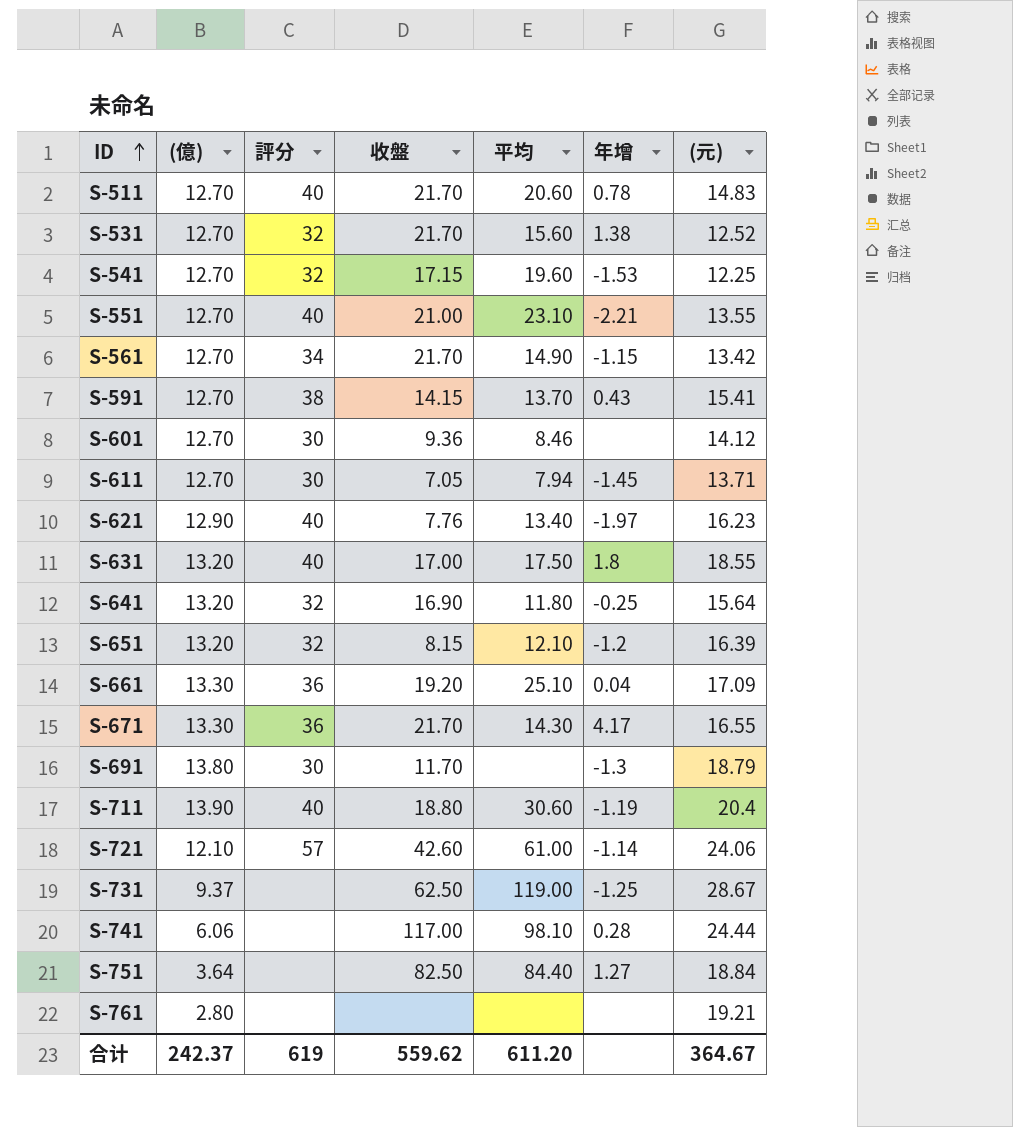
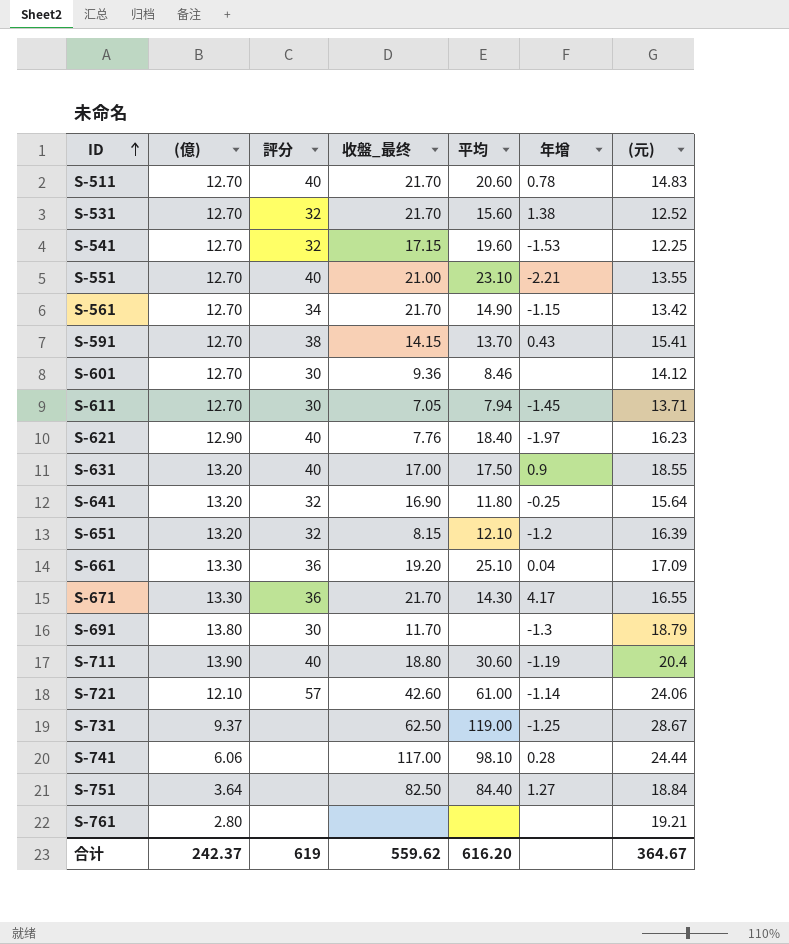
column name: 收盤 -> 收盤_最终
S-621 | 平均: 13.40 -> 18.40
S-631 | 年增: 1.8 -> 0.9
合计 | 平均: 611.20 -> 616.20

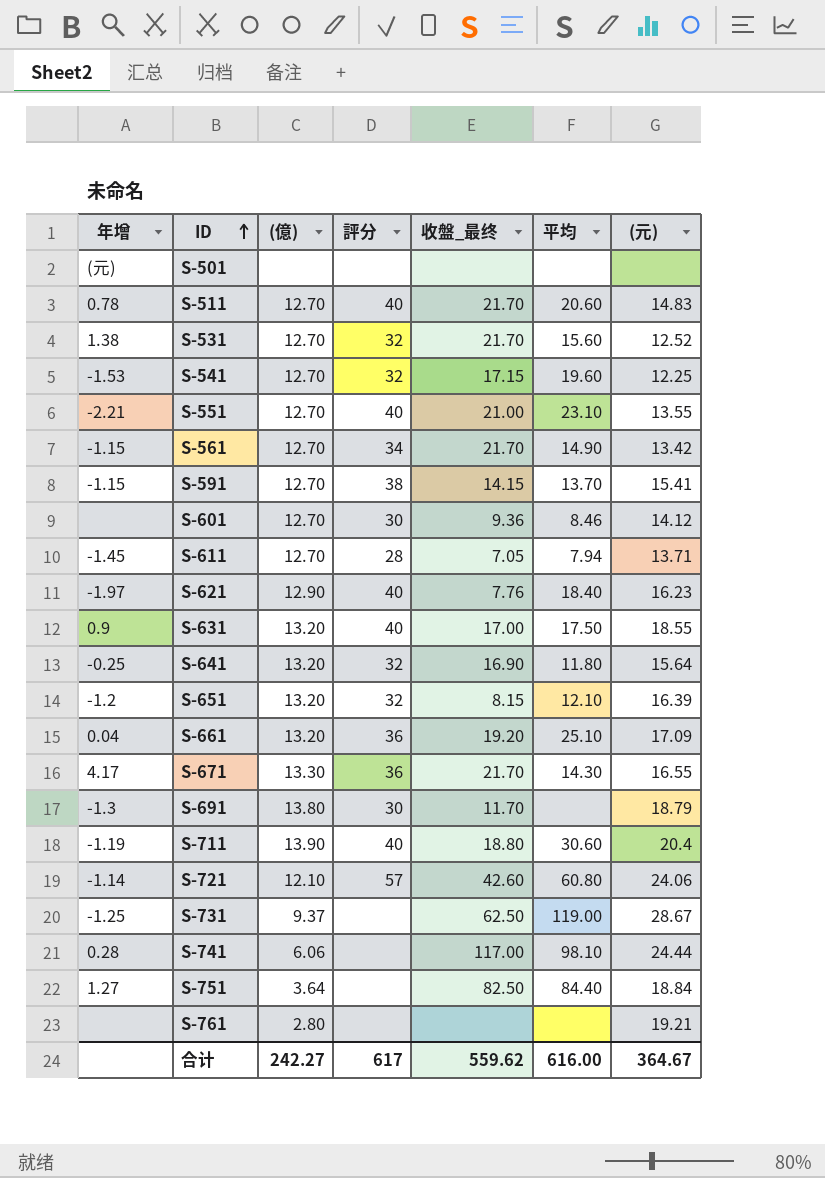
column 年增 | position: 6 -> 1
row S-501: none -> (元) | none | none | none | none | none
S-591 | 年增: 0.43 -> -1.15
S-611 | 評分: 30 -> 28
S-661 | (億): 13.30 -> 13.20
S-721 | 平均: 61.00 -> 60.80
合计 | (億): 242.37 -> 242.27
合计 | 評分: 619 -> 617
合计 | 平均: 616.20 -> 616.00

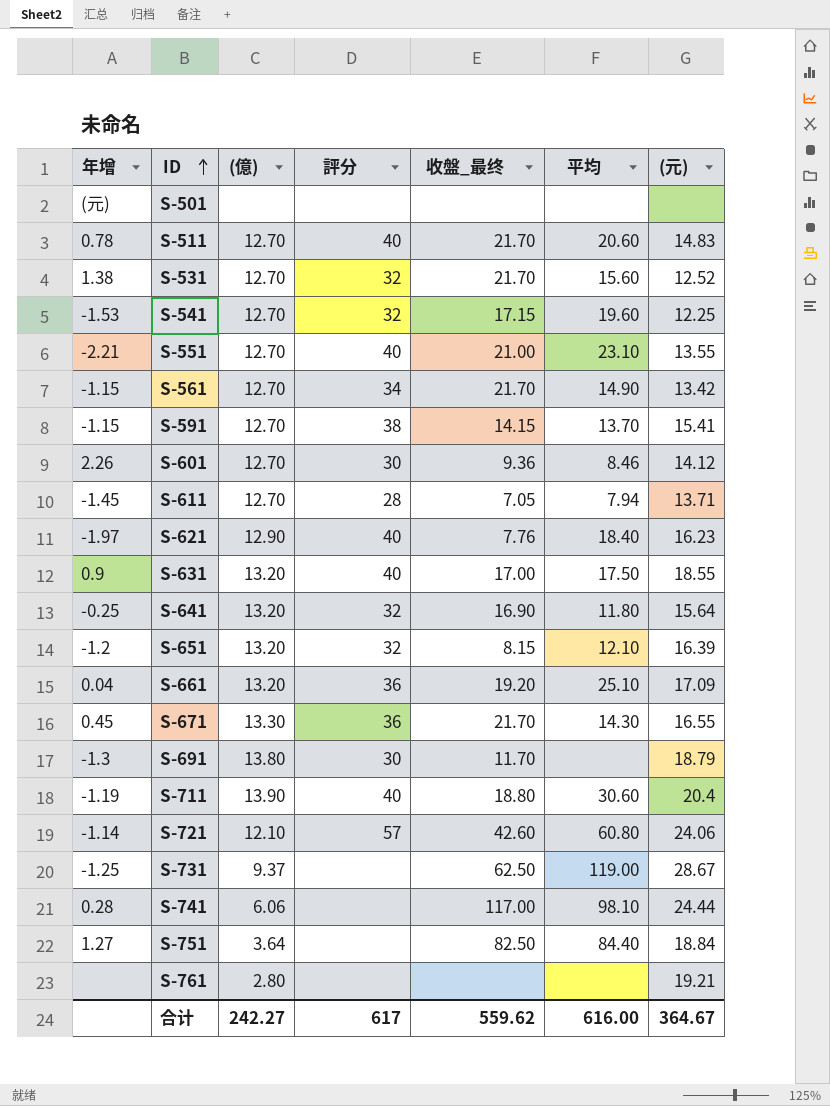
S-601 | 年增: none -> 2.26
S-671 | 年增: 4.17 -> 0.45

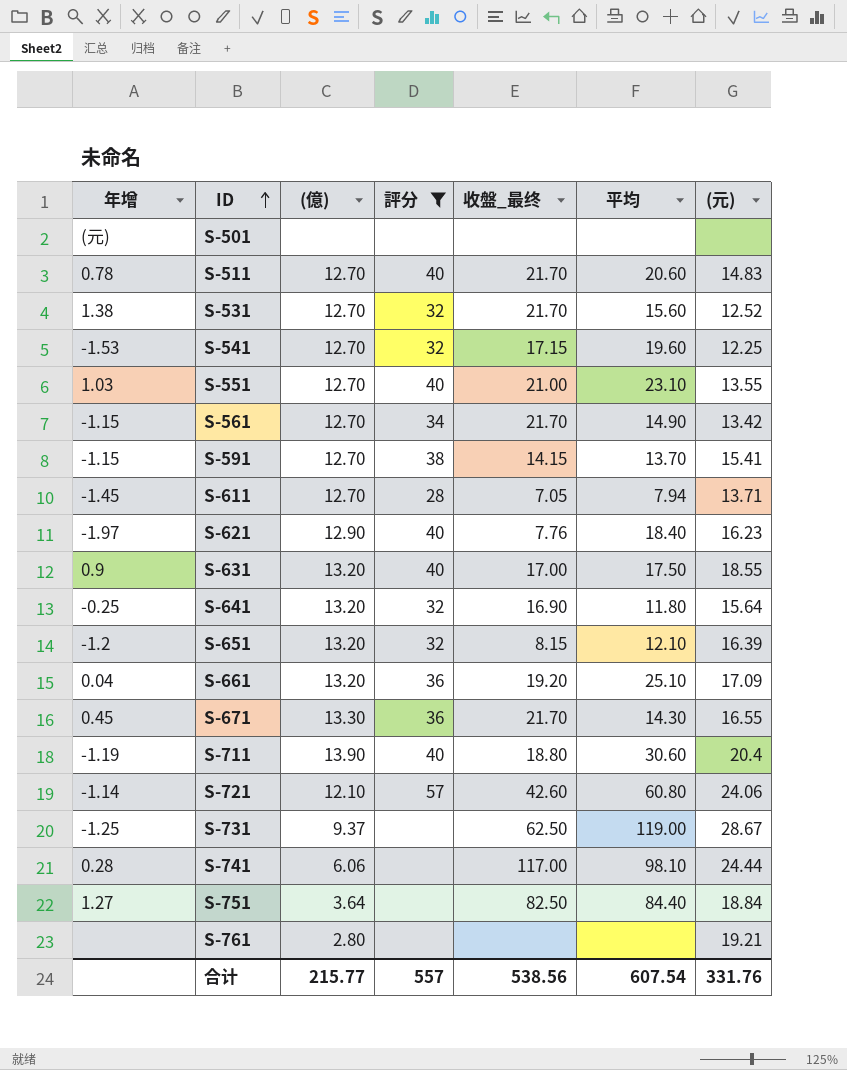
filter: none -> 評分 != 30
S-551 | 年增: -2.21 -> 1.03
合计 | (億): 242.27 -> 215.77
合计 | 評分: 617 -> 557
合计 | 收盤_最终: 559.62 -> 538.56
合计 | 平均: 616.00 -> 607.54
合计 | (元): 364.67 -> 331.76

